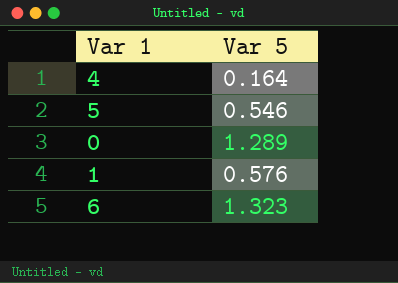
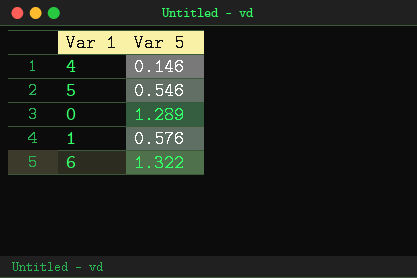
4 | Var 5: 0.164 -> 0.146
6 | Var 5: 1.323 -> 1.322

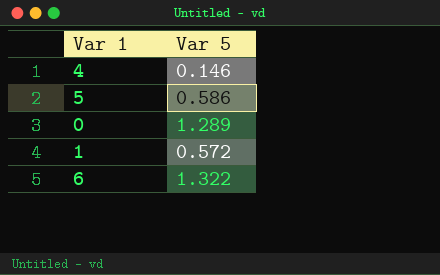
5 | Var 5: 0.546 -> 0.586
1 | Var 5: 0.576 -> 0.572

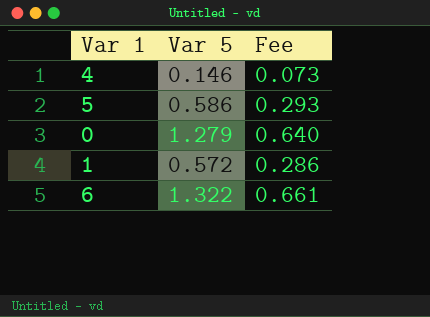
column Fee | formula: none -> [Var 5] * 0.5
0 | Var 5: 1.289 -> 1.279

